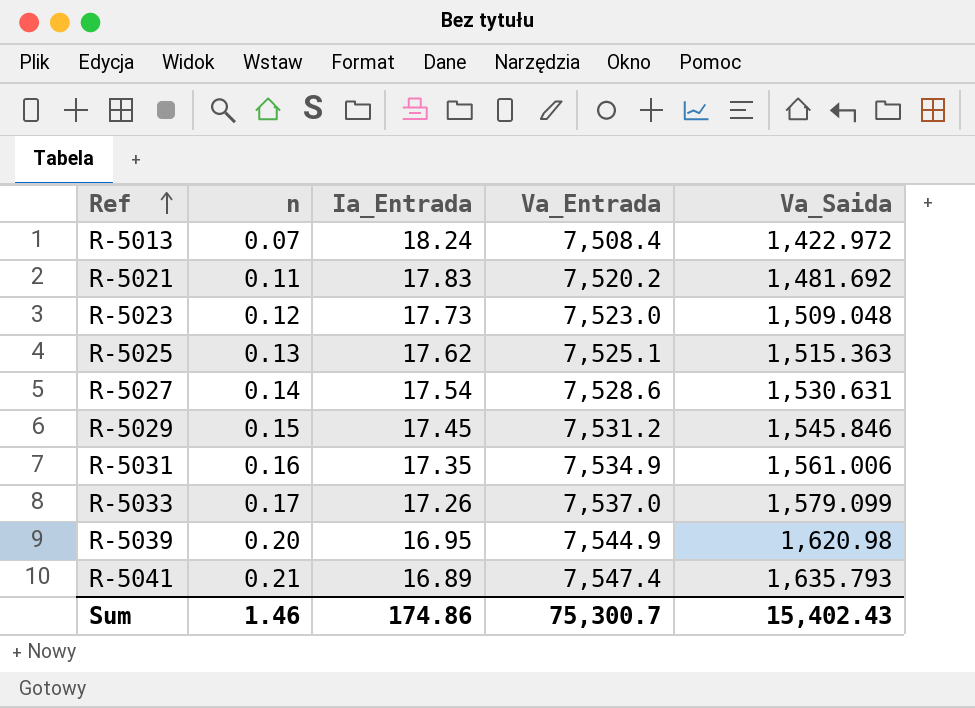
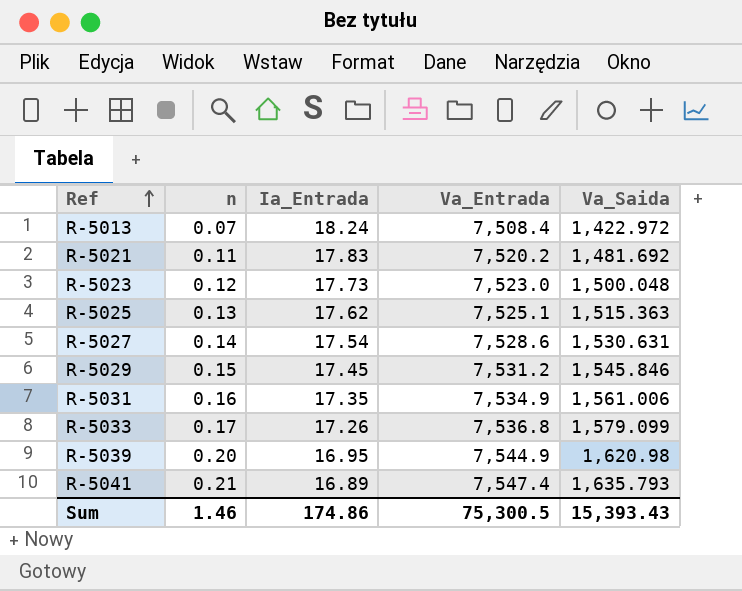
R-5023 | Va_Saida: 1,509.048 -> 1,500.048
R-5033 | Va_Entrada: 7,537.0 -> 7,536.8
Sum | Va_Entrada: 75,300.7 -> 75,300.5
Sum | Va_Saida: 15,402.43 -> 15,393.43

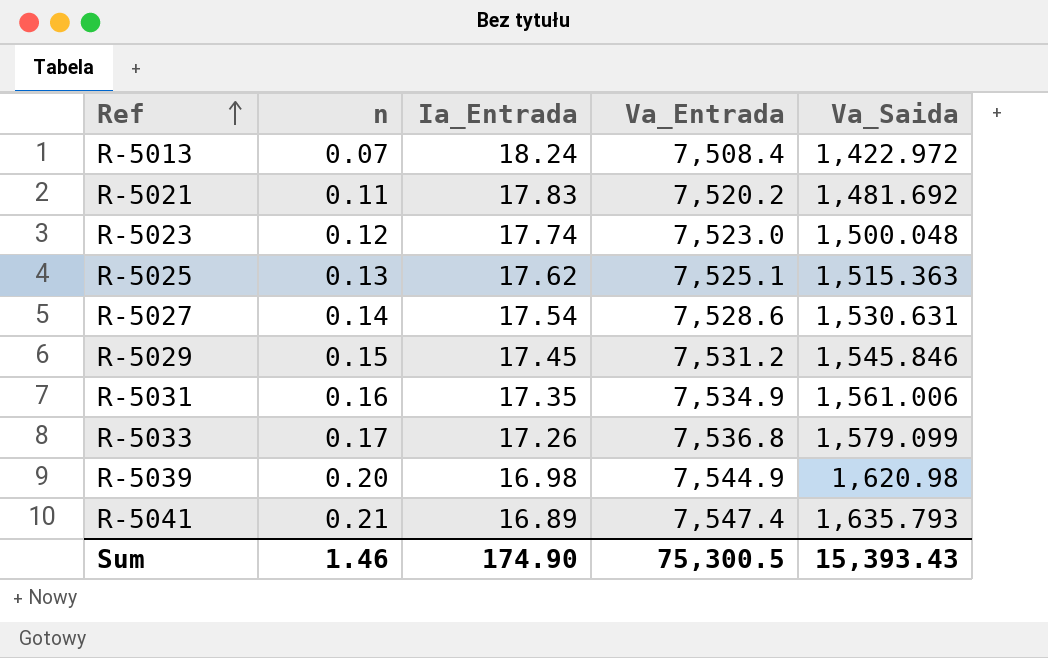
R-5023 | Ia_Entrada: 17.73 -> 17.74
R-5039 | Ia_Entrada: 16.95 -> 16.98
Sum | Ia_Entrada: 174.86 -> 174.90

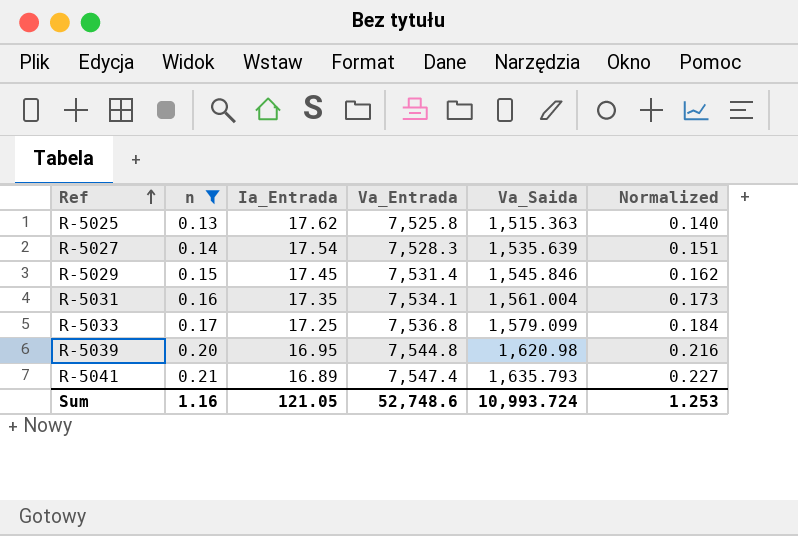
filter: none -> n >= 0.13
column Normalized | formula: none -> [n] * 1.08
R-5025 | Va_Entrada: 7,525.1 -> 7,525.8
R-5027 | Va_Entrada: 7,528.6 -> 7,528.3
R-5027 | Va_Saida: 1,530.631 -> 1,535.639
R-5029 | Va_Entrada: 7,531.2 -> 7,531.4
R-5031 | Va_Entrada: 7,534.9 -> 7,534.1
R-5031 | Va_Saida: 1,561.006 -> 1,561.004
R-5033 | Ia_Entrada: 17.26 -> 17.25
R-5039 | Ia_Entrada: 16.98 -> 16.95
R-5039 | Va_Entrada: 7,544.9 -> 7,544.8
Sum | n: 1.46 -> 1.16
Sum | Ia_Entrada: 174.90 -> 121.05
Sum | Va_Entrada: 75,300.5 -> 52,748.6
Sum | Va_Saida: 15,393.43 -> 10,993.724

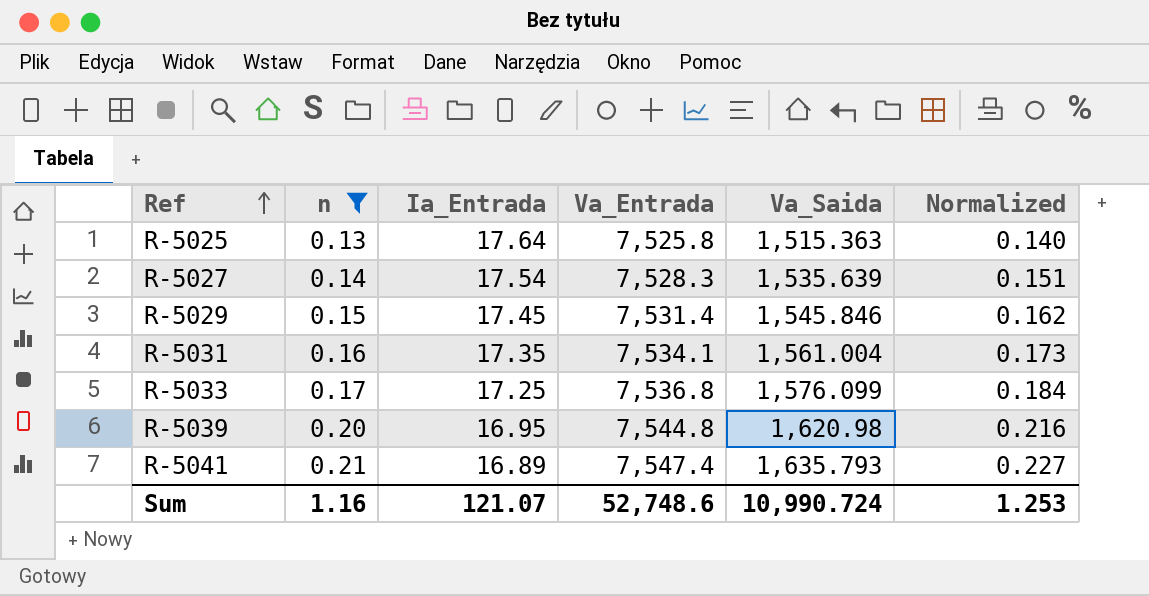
R-5025 | Ia_Entrada: 17.62 -> 17.64
R-5033 | Va_Saida: 1,579.099 -> 1,576.099
Sum | Ia_Entrada: 121.05 -> 121.07
Sum | Va_Saida: 10,993.724 -> 10,990.724

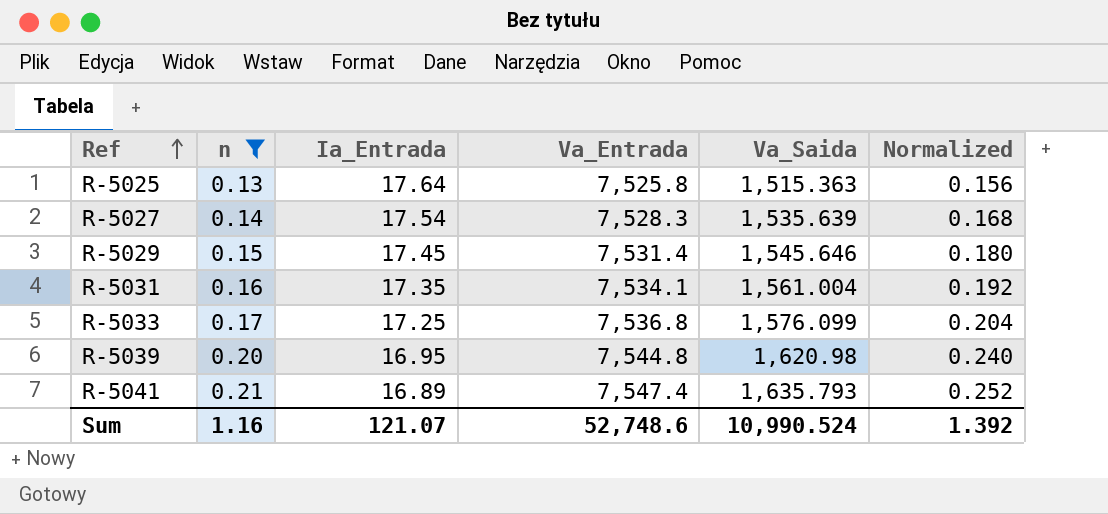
column Normalized | formula: [n] * 1.08 -> [n] * 1.2
R-5029 | Va_Saida: 1,545.846 -> 1,545.646
Sum | Va_Saida: 10,990.724 -> 10,990.524
Sum | Normalized: 1.253 -> 1.392

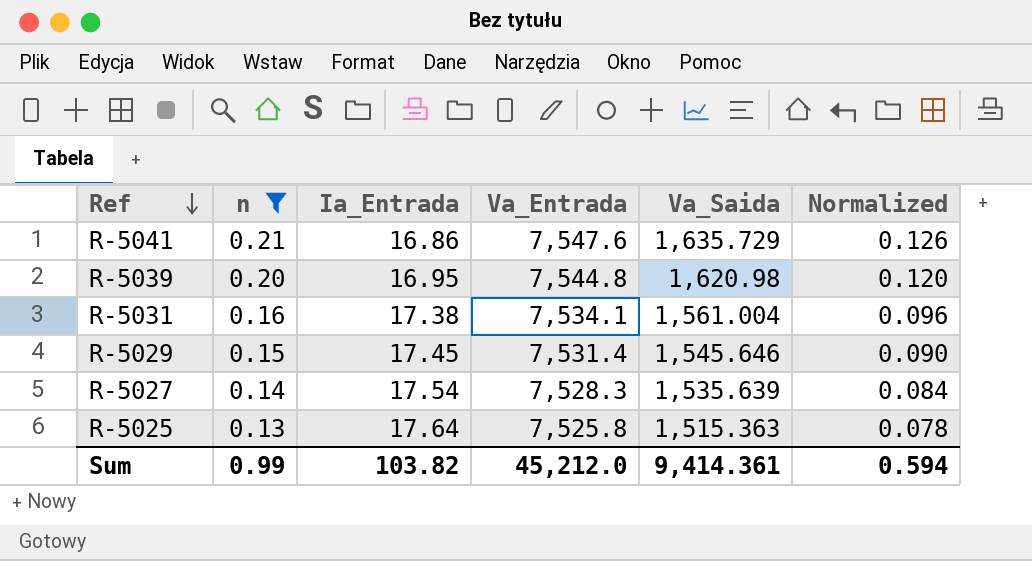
row order: Ref ascending -> Ref descending
column Normalized | formula: [n] * 1.2 -> [n] * 0.6
row R-5033: 0.17 | 17.25 | 7,536.8 | 1,576.099 | 0.204 -> none
R-5041 | Ia_Entrada: 16.89 -> 16.86
R-5041 | Va_Entrada: 7,547.4 -> 7,547.6
R-5041 | Va_Saida: 1,635.793 -> 1,635.729
R-5031 | Ia_Entrada: 17.35 -> 17.38
Sum | n: 1.16 -> 0.99
Sum | Ia_Entrada: 121.07 -> 103.82
Sum | Va_Entrada: 52,748.6 -> 45,212.0
Sum | Va_Saida: 10,990.524 -> 9,414.361
Sum | Normalized: 1.392 -> 0.594

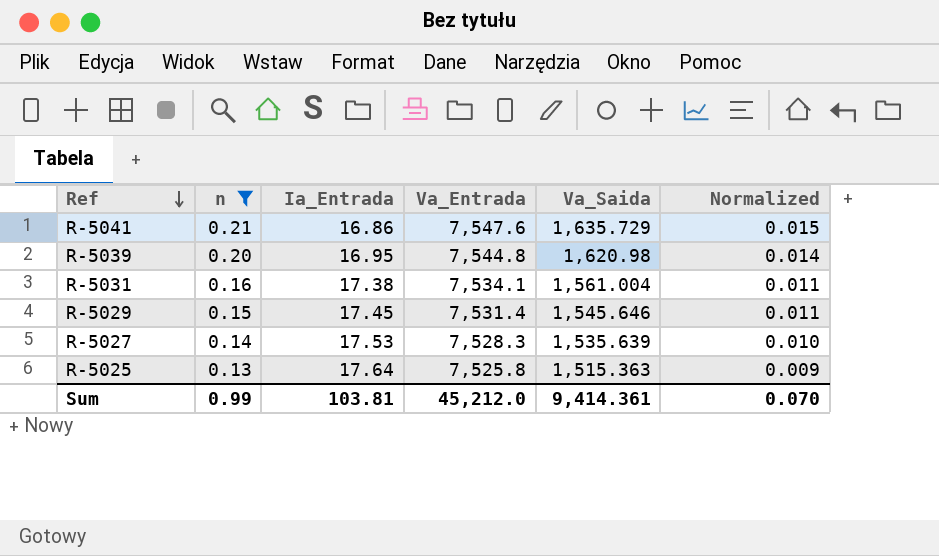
column Normalized | formula: [n] * 0.6 -> [n] * 0.07
R-5027 | Ia_Entrada: 17.54 -> 17.53
Sum | Ia_Entrada: 103.82 -> 103.81
Sum | Normalized: 0.594 -> 0.070

